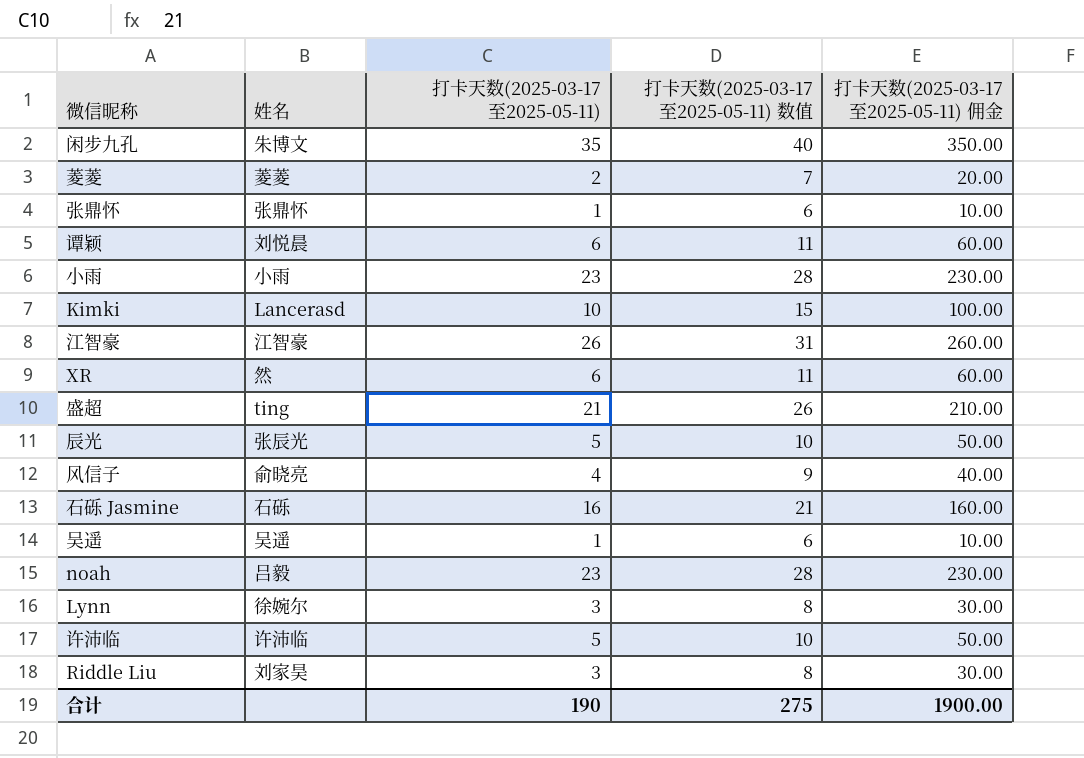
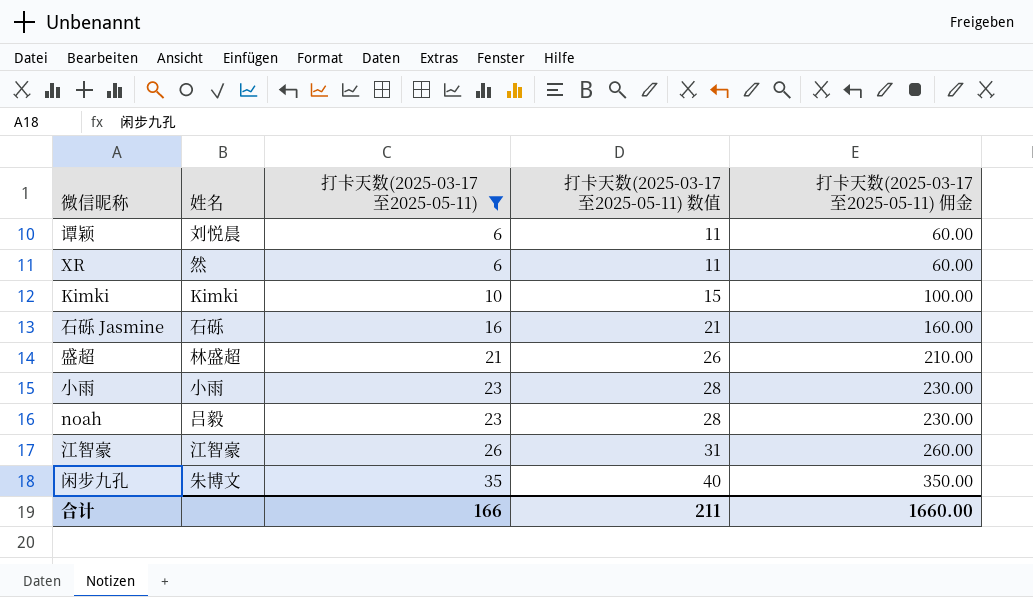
filter: none -> 打卡天数(2025-03-17至2025-05-11) >= 6
row order: none -> 打卡天数(2025-03-17至2025-05-11) ascending
Kimki | 姓名: Lancerasd -> Kimki
盛超 | 姓名: ting -> 林盛超
合计 | 打卡天数(2025-03-17至2025-05-11): 190 -> 166
合计 | 打卡天数(2025-03-17至2025-05-11) 数值: 275 -> 211
合计 | 打卡天数(2025-03-17至2025-05-11) 佣金: 1900.00 -> 1660.00

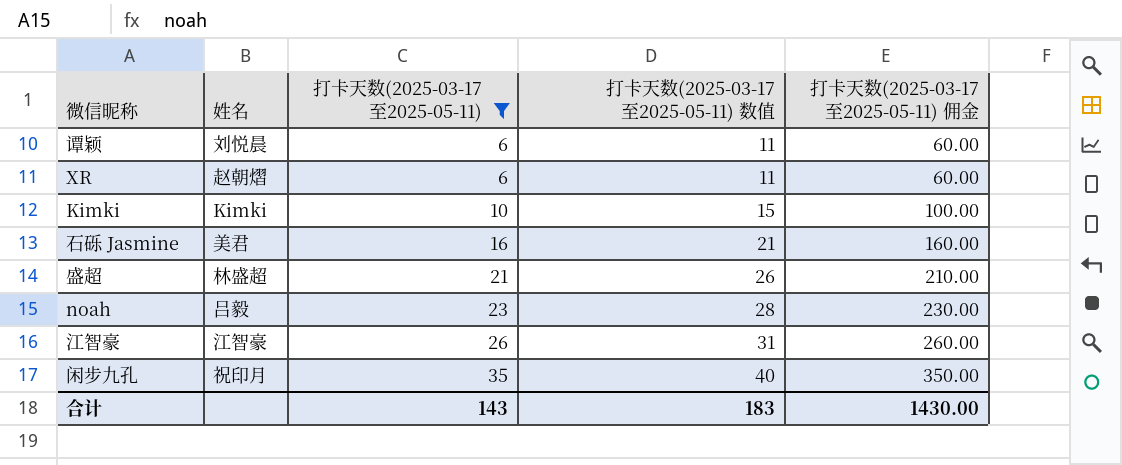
row 小雨: 小雨 | 23 | 28 | 230.00 -> none
XR | 姓名: 然 -> 赵朝熠
石砾 Jasmine | 姓名: 石砾 -> 美君
闲步九孔 | 姓名: 朱博文 -> 祝印月
合计 | 打卡天数(2025-03-17至2025-05-11): 166 -> 143
合计 | 打卡天数(2025-03-17至2025-05-11) 数值: 211 -> 183
合计 | 打卡天数(2025-03-17至2025-05-11) 佣金: 1660.00 -> 1430.00

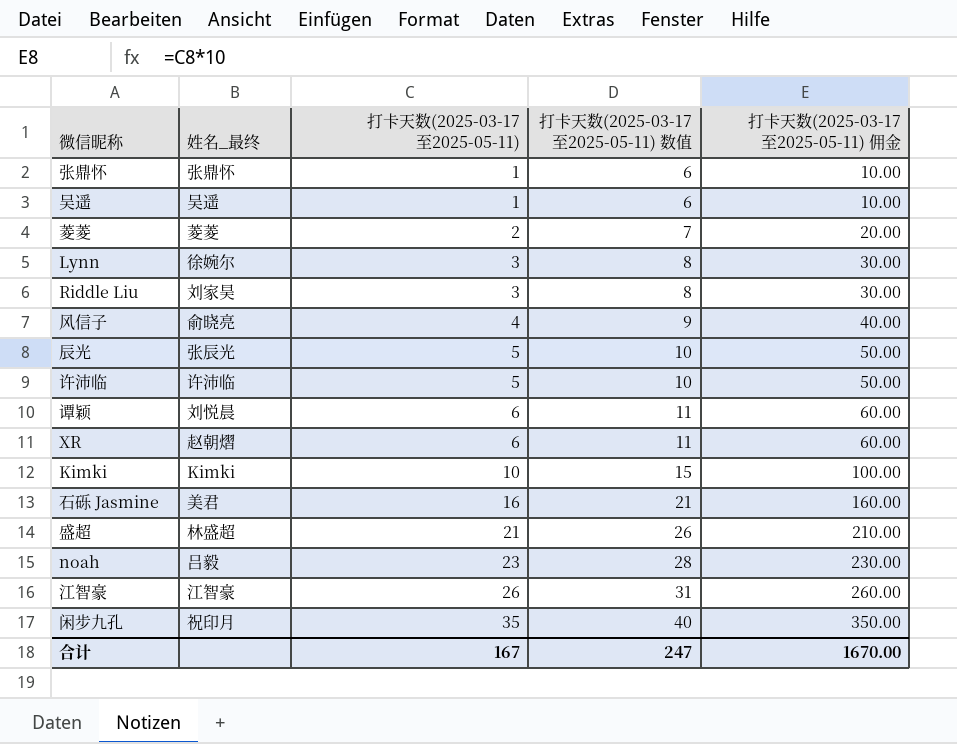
filter: 打卡天数(2025-03-17至2025-05-11) >= 6 -> none
column name: 姓名 -> 姓名_最终
合计 | 打卡天数(2025-03-17至2025-05-11): 143 -> 167
合计 | 打卡天数(2025-03-17至2025-05-11) 数值: 183 -> 247
合计 | 打卡天数(2025-03-17至2025-05-11) 佣金: 1430.00 -> 1670.00

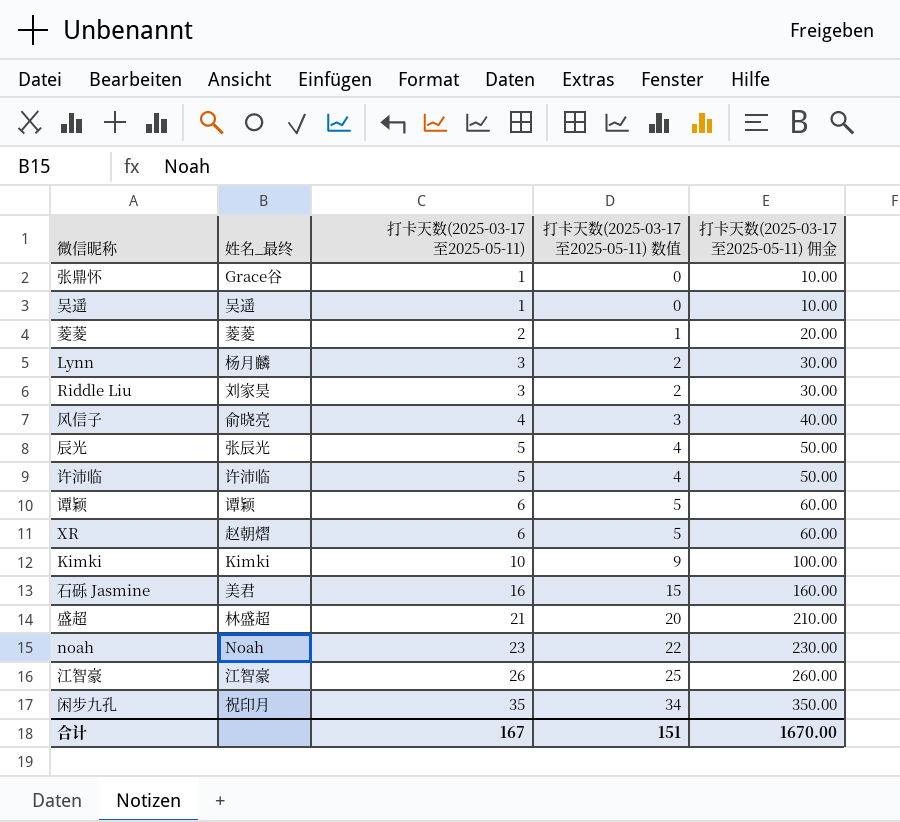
column 打卡天数(2025-03-17至2025-05-11) 数值 | formula: [打卡天数(2025-03-17至2025-05-11)] + 5 -> [打卡天数(2025-03-17至2025-05-11)] - 1
张鼎怀 | 姓名_最终: 张鼎怀 -> Grace谷
Lynn | 姓名_最终: 徐婉尔 -> 杨月麟
谭颖 | 姓名_最终: 刘悦晨 -> 谭颖
noah | 姓名_最终: 吕毅 -> Noah
合计 | 打卡天数(2025-03-17至2025-05-11) 数值: 247 -> 151

